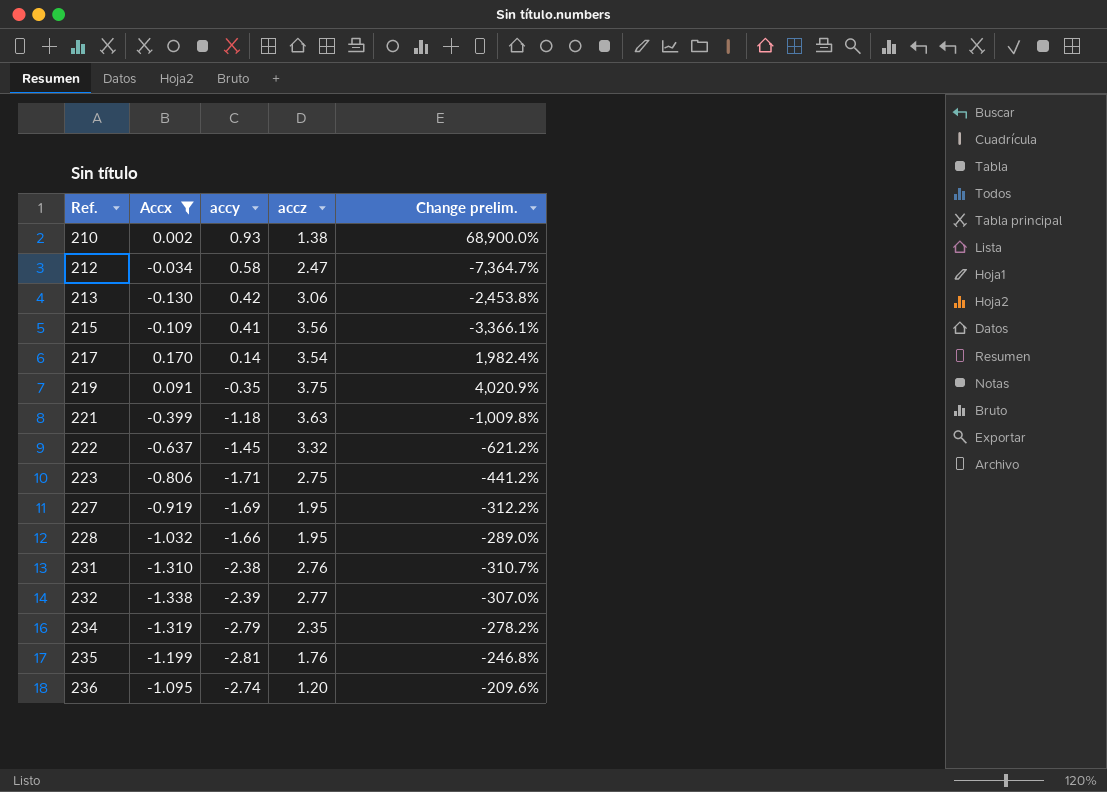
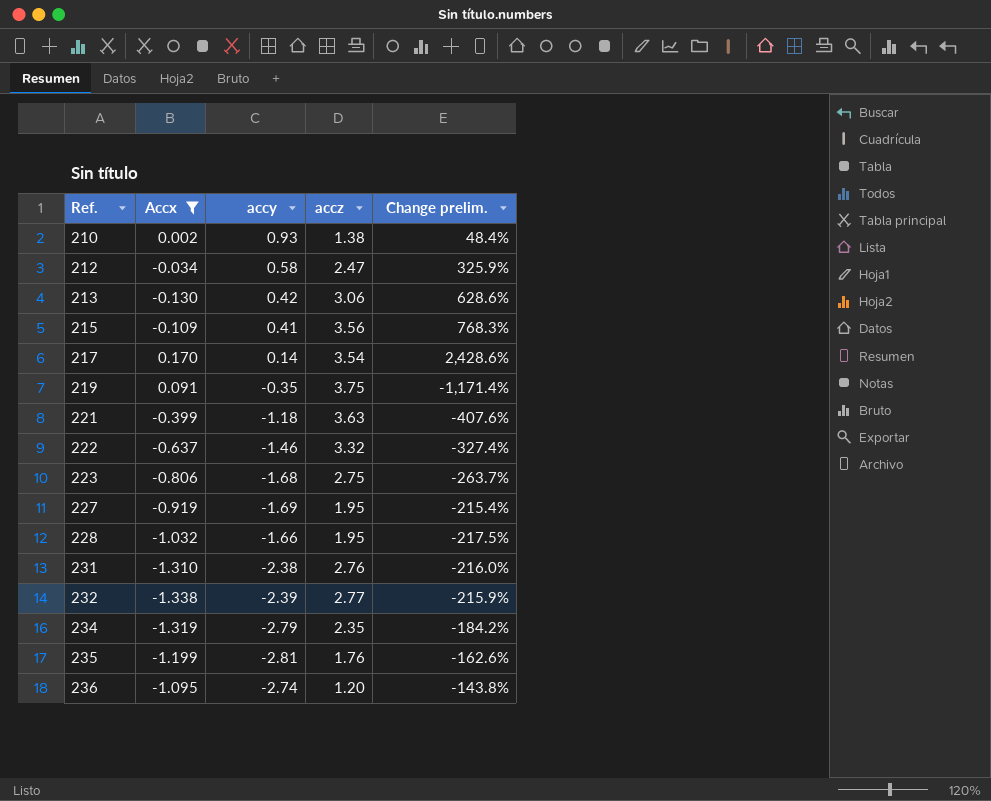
column Change prelim. | formula: ([accz] - [Accx]) / [Accx] -> ([accz] - [accy]) / [accy]
222 | accy: -1.45 -> -1.46
223 | accy: -1.71 -> -1.68

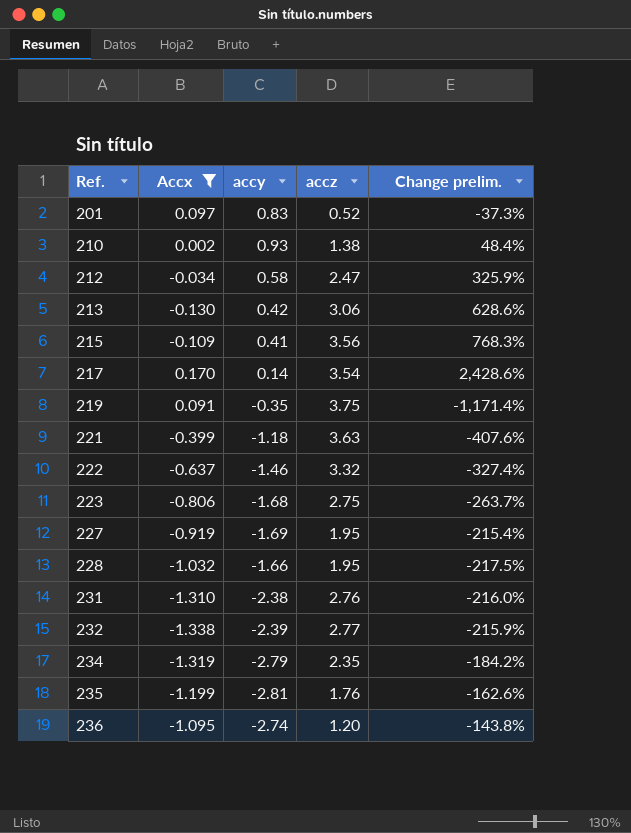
row 201: none -> 0.097 | 0.83 | 0.52 | -37.3%

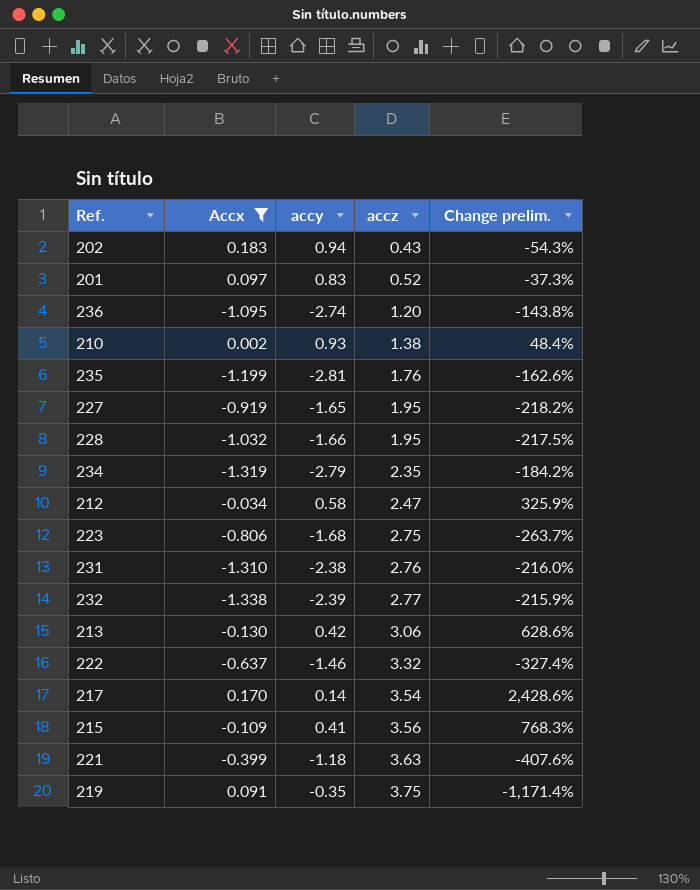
row order: Ref. ascending -> accz ascending
row 202: none -> 0.183 | 0.94 | 0.43 | -54.3%
227 | accy: -1.69 -> -1.65
227 | Change prelim.: -215.4% -> -218.2%

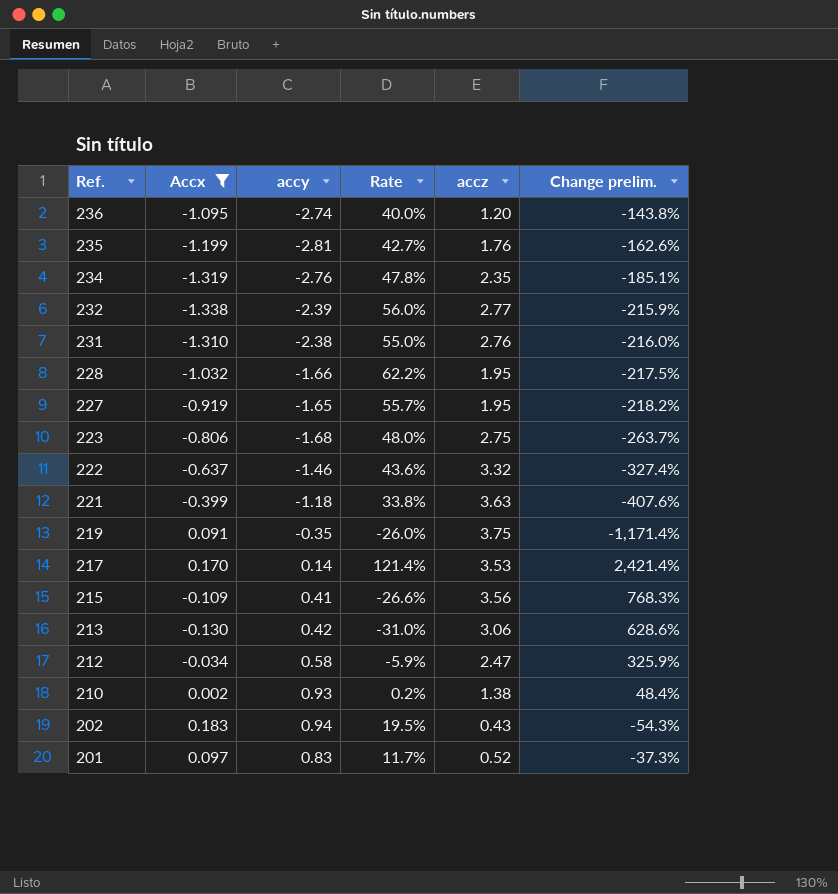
row order: accz ascending -> Ref. descending
column Rate | formula: none -> [Accx] / [accy]
234 | accy: -2.79 -> -2.76
234 | Change prelim.: -184.2% -> -185.1%
217 | accz: 3.54 -> 3.53
217 | Change prelim.: 2,428.6% -> 2,421.4%

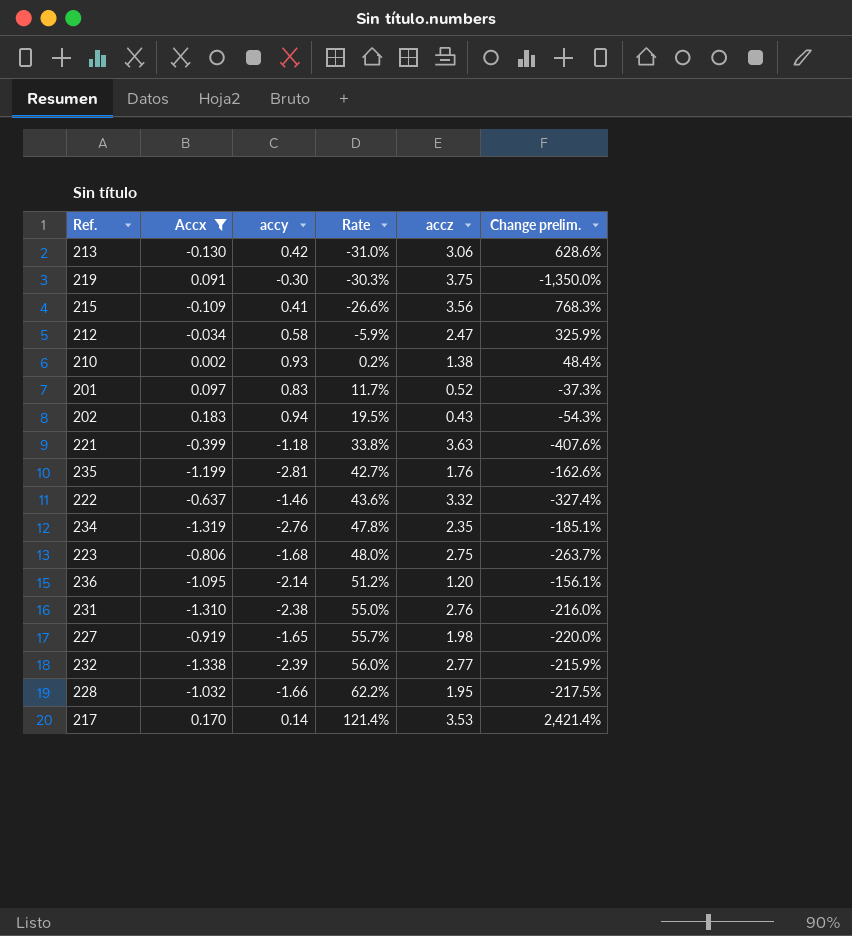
row order: Ref. descending -> Rate ascending
219 | accy: -0.35 -> -0.30
219 | Rate: -26.0% -> -30.3%
219 | Change prelim.: -1,171.4% -> -1,350.0%
236 | accy: -2.74 -> -2.14
236 | Rate: 40.0% -> 51.2%
236 | Change prelim.: -143.8% -> -156.1%
227 | accz: 1.95 -> 1.98
227 | Change prelim.: -218.2% -> -220.0%

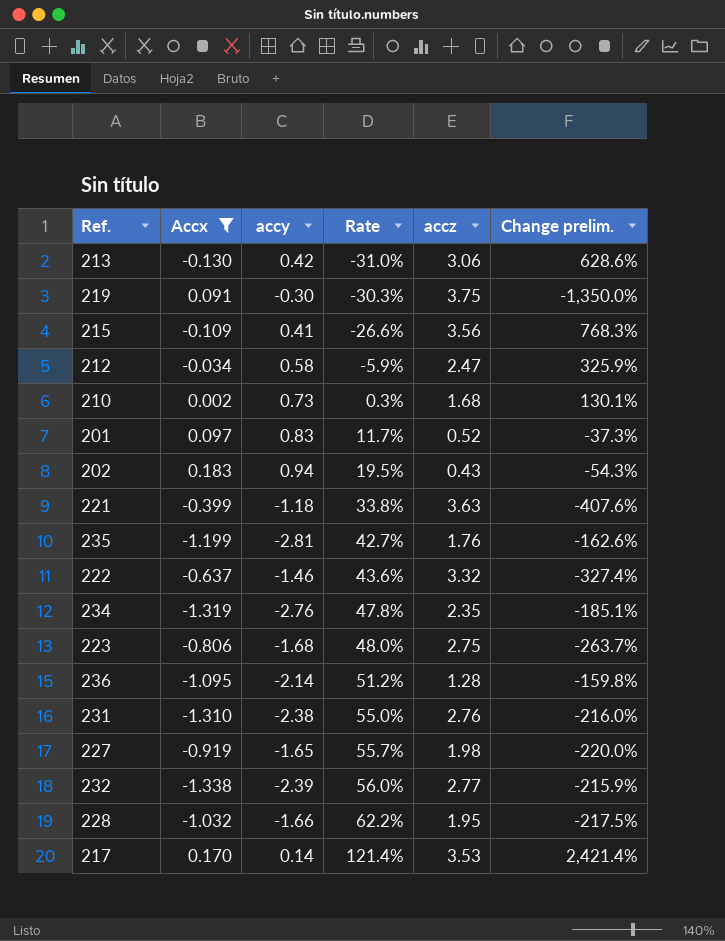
210 | accy: 0.93 -> 0.73
210 | Rate: 0.2% -> 0.3%
210 | accz: 1.38 -> 1.68
210 | Change prelim.: 48.4% -> 130.1%
236 | accz: 1.20 -> 1.28
236 | Change prelim.: -156.1% -> -159.8%

